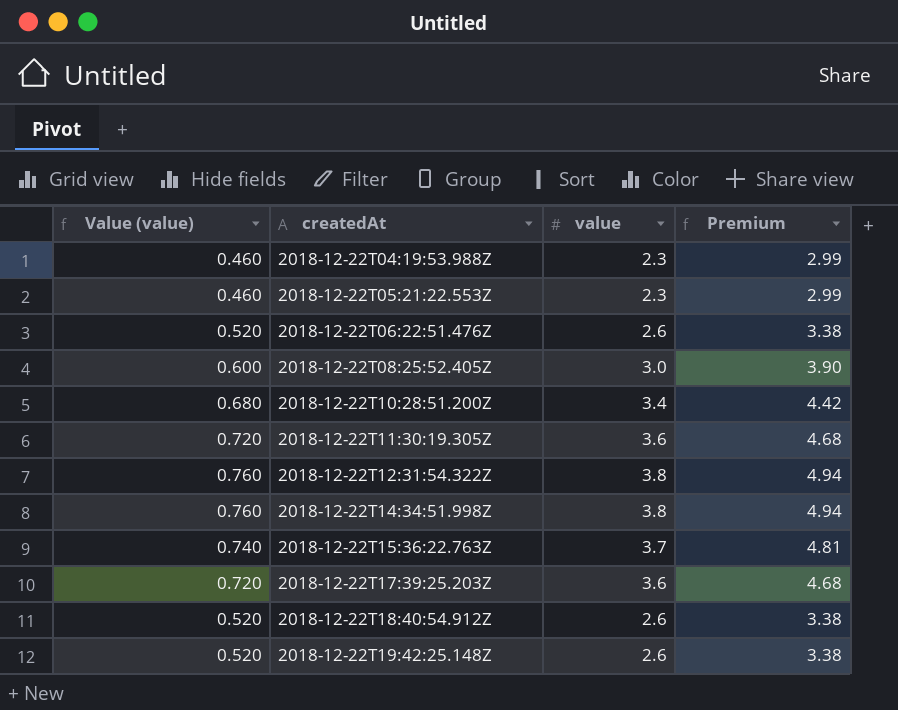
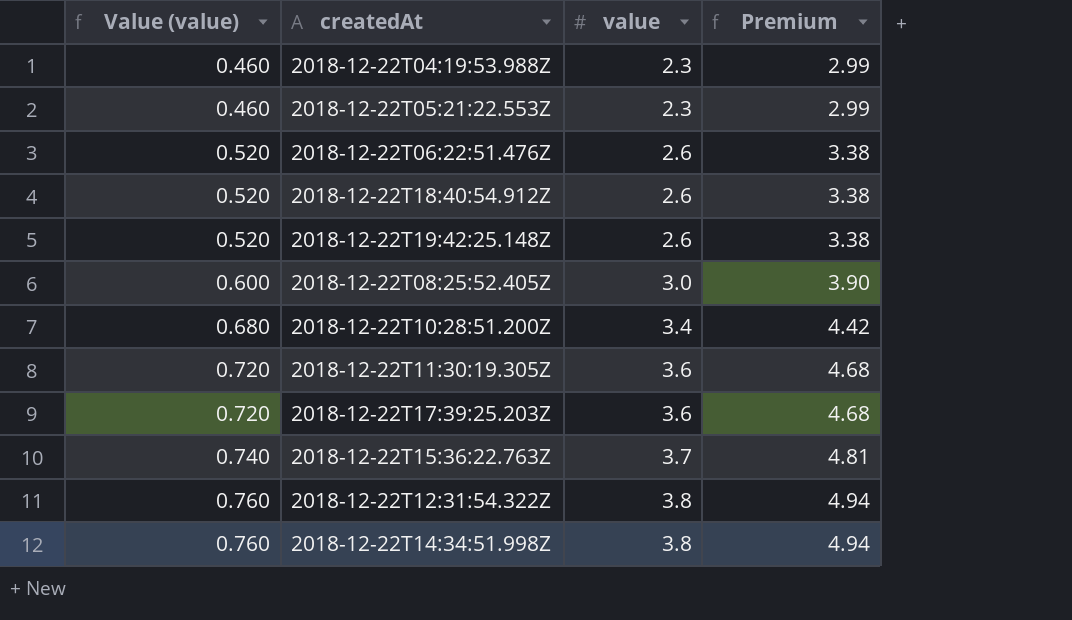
row order: createdAt ascending -> Value (value) ascending

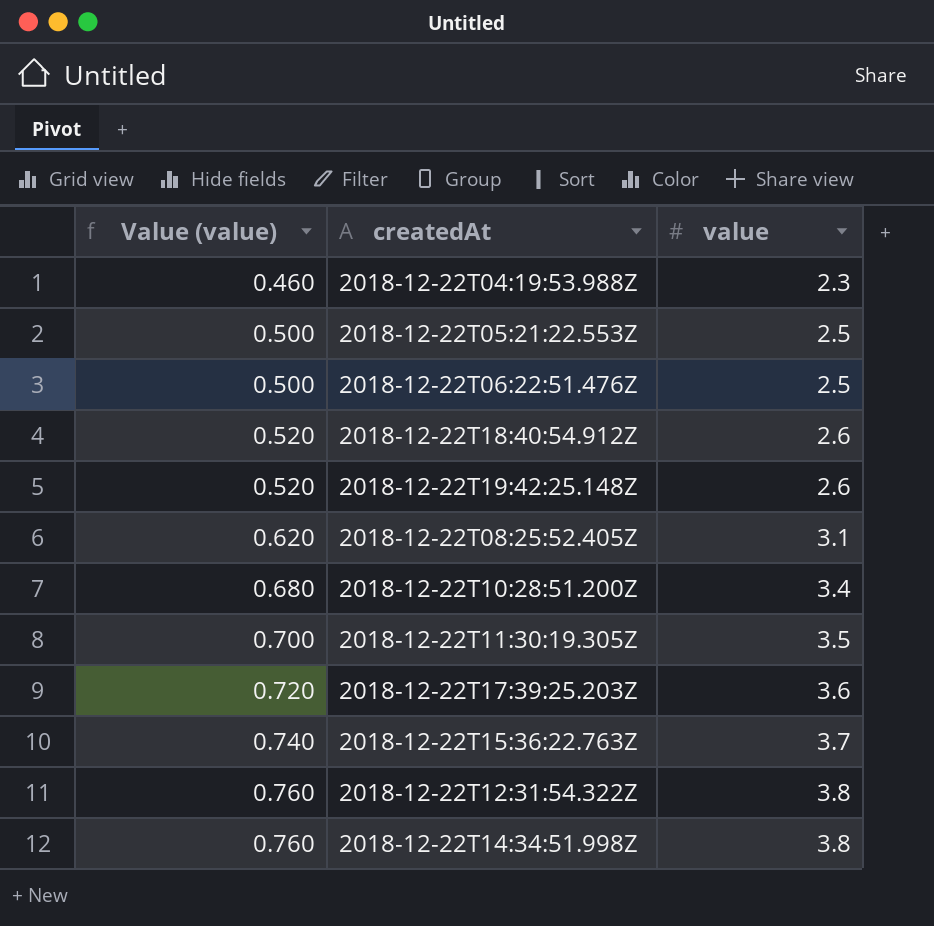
column Premium | formula: [value] * 1.3 -> none
2018-12-22T05:21:22.553Z | Value (value): 0.460 -> 0.500
2018-12-22T05:21:22.553Z | value: 2.3 -> 2.5
2018-12-22T06:22:51.476Z | Value (value): 0.520 -> 0.500
2018-12-22T06:22:51.476Z | value: 2.6 -> 2.5
2018-12-22T08:25:52.405Z | Value (value): 0.600 -> 0.620
2018-12-22T08:25:52.405Z | value: 3.0 -> 3.1
2018-12-22T11:30:19.305Z | Value (value): 0.720 -> 0.700
2018-12-22T11:30:19.305Z | value: 3.6 -> 3.5

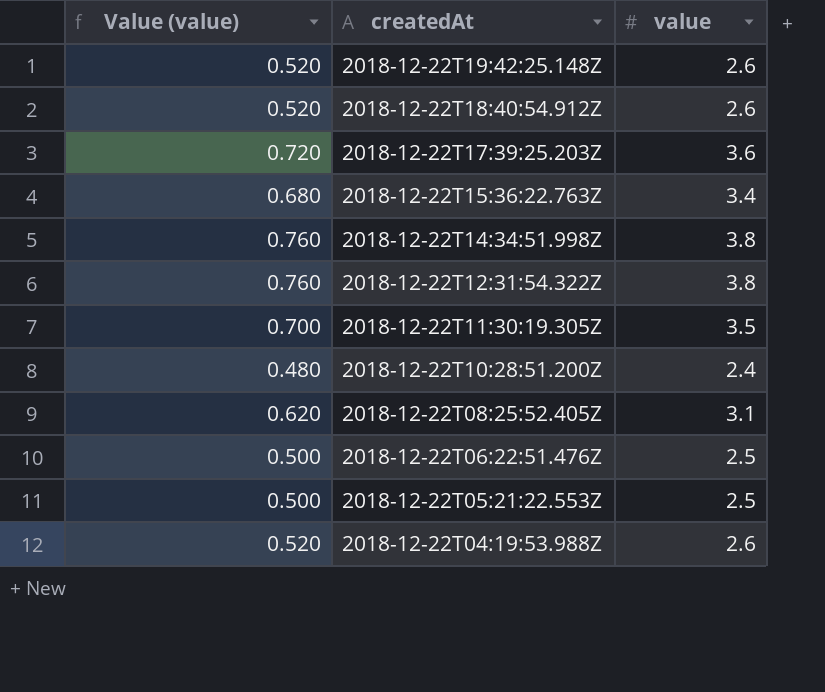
row order: Value (value) ascending -> createdAt descending
2018-12-22T15:36:22.763Z | Value (value): 0.740 -> 0.680
2018-12-22T15:36:22.763Z | value: 3.7 -> 3.4
2018-12-22T10:28:51.200Z | Value (value): 0.680 -> 0.480
2018-12-22T10:28:51.200Z | value: 3.4 -> 2.4
2018-12-22T04:19:53.988Z | Value (value): 0.460 -> 0.520
2018-12-22T04:19:53.988Z | value: 2.3 -> 2.6

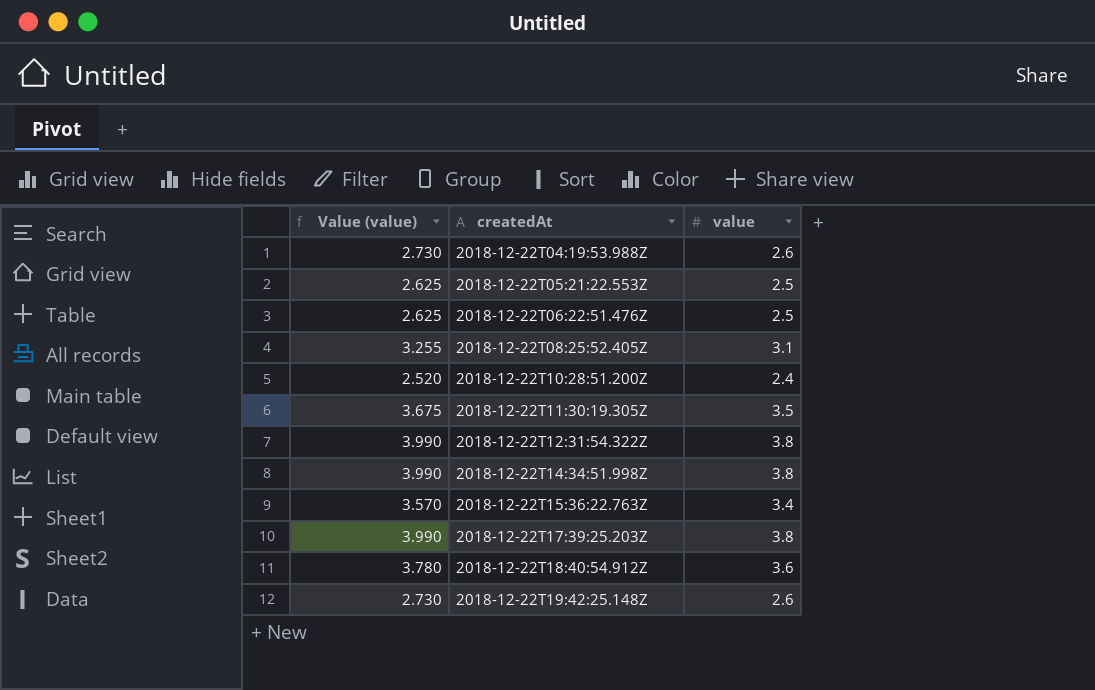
row order: createdAt descending -> createdAt ascending
column Value (value) | formula: [value] * 0.2 -> [value] * 1.05
2018-12-22T17:39:25.203Z | value: 3.6 -> 3.8
2018-12-22T18:40:54.912Z | value: 2.6 -> 3.6

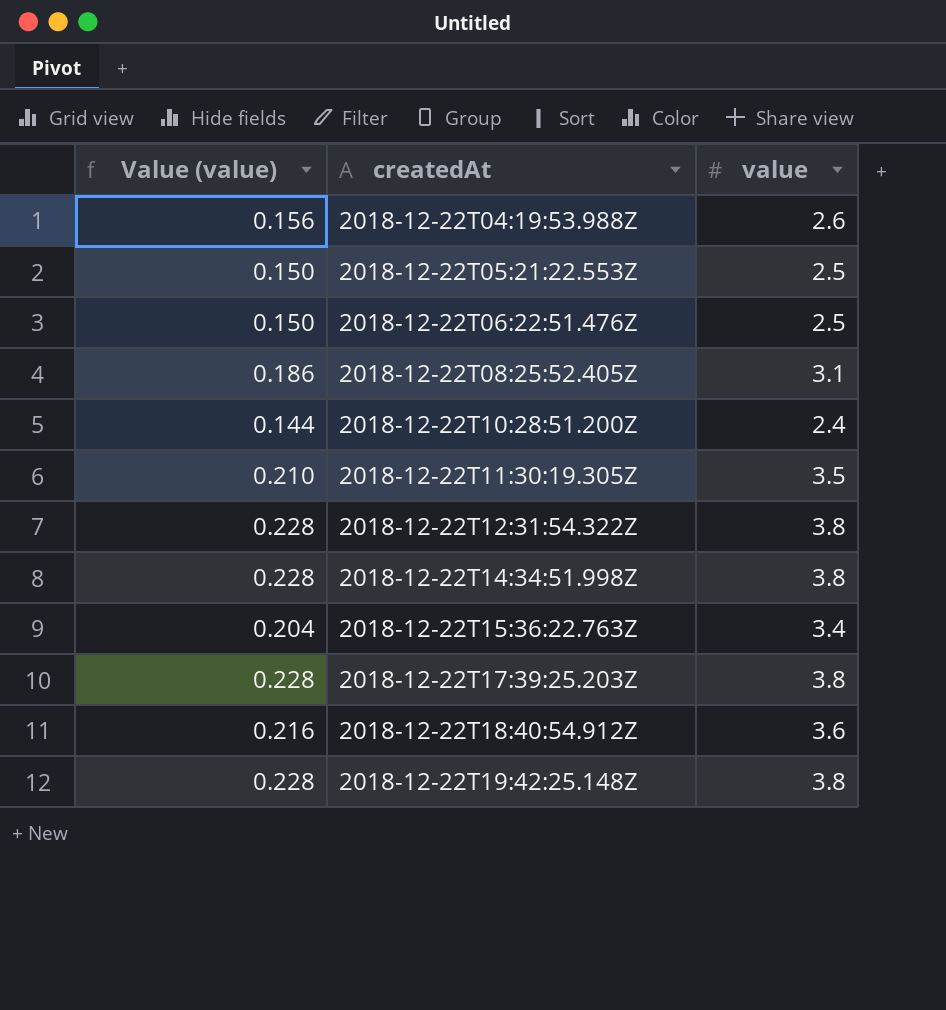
column Value (value) | formula: [value] * 1.05 -> [value] * 0.06
2018-12-22T19:42:25.148Z | value: 2.6 -> 3.8

